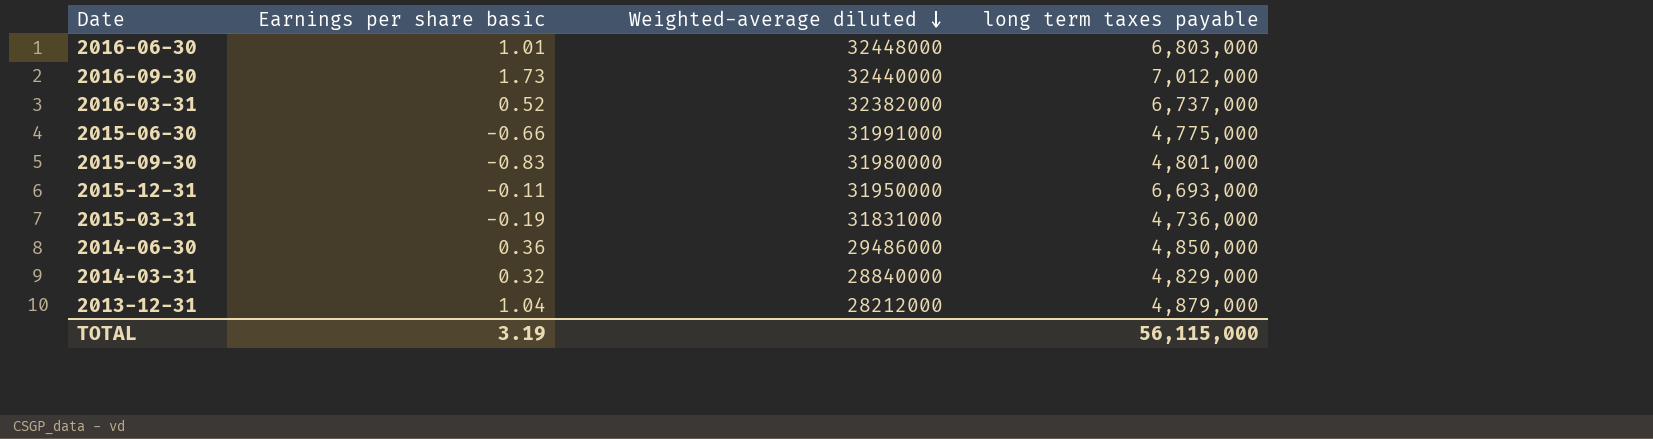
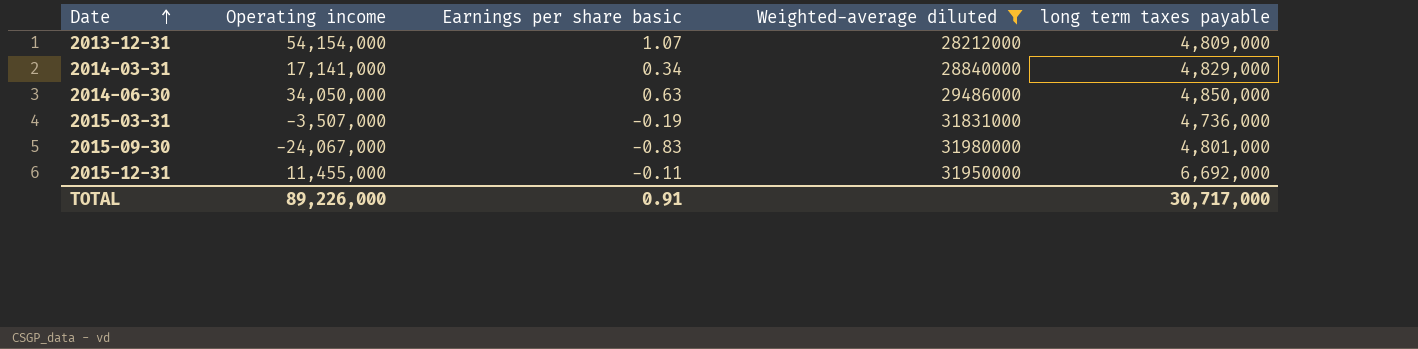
filter: none -> Weighted-average diluted <= 31980000
row order: Weighted-average diluted descending -> Date ascending
column Operating income | position: none -> 2
2013-12-31 | Earnings per share basic: 1.04 -> 1.07
2013-12-31 | long term taxes payable: 4,879,000 -> 4,809,000
2014-03-31 | Earnings per share basic: 0.32 -> 0.34
2014-06-30 | Earnings per share basic: 0.36 -> 0.63
2015-12-31 | long term taxes payable: 6,693,000 -> 6,692,000
TOTAL | Earnings per share basic: 3.19 -> 0.91
TOTAL | long term taxes payable: 56,115,000 -> 30,717,000

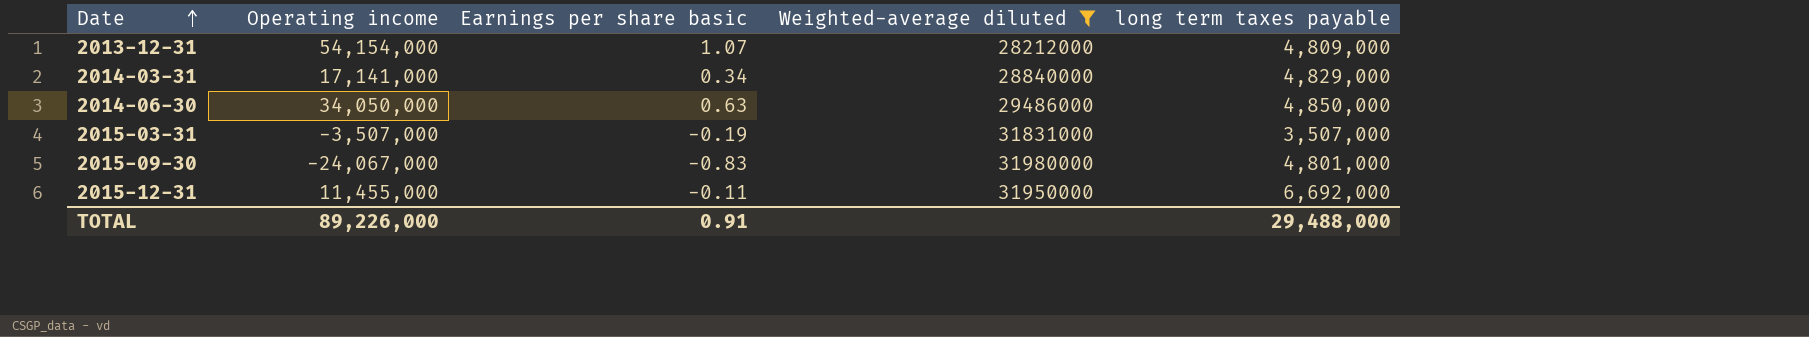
2015-03-31 | long term taxes payable: 4,736,000 -> 3,507,000
TOTAL | long term taxes payable: 30,717,000 -> 29,488,000

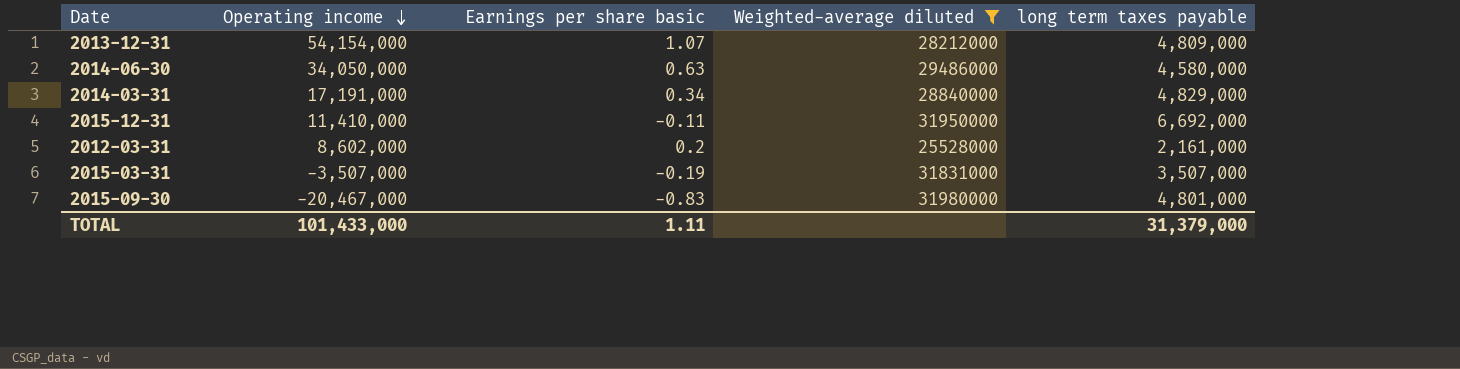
row order: Date ascending -> Operating income descending
2014-06-30 | long term taxes payable: 4,850,000 -> 4,580,000
2014-03-31 | Operating income: 17,141,000 -> 17,191,000
2015-12-31 | Operating income: 11,455,000 -> 11,410,000
row 2012-03-31: none -> 8,602,000 | 0.2 | 25528000 | 2,161,000
2015-09-30 | Operating income: -24,067,000 -> -20,467,000
TOTAL | Operating income: 89,226,000 -> 101,433,000
TOTAL | Earnings per share basic: 0.91 -> 1.11
TOTAL | long term taxes payable: 29,488,000 -> 31,379,000

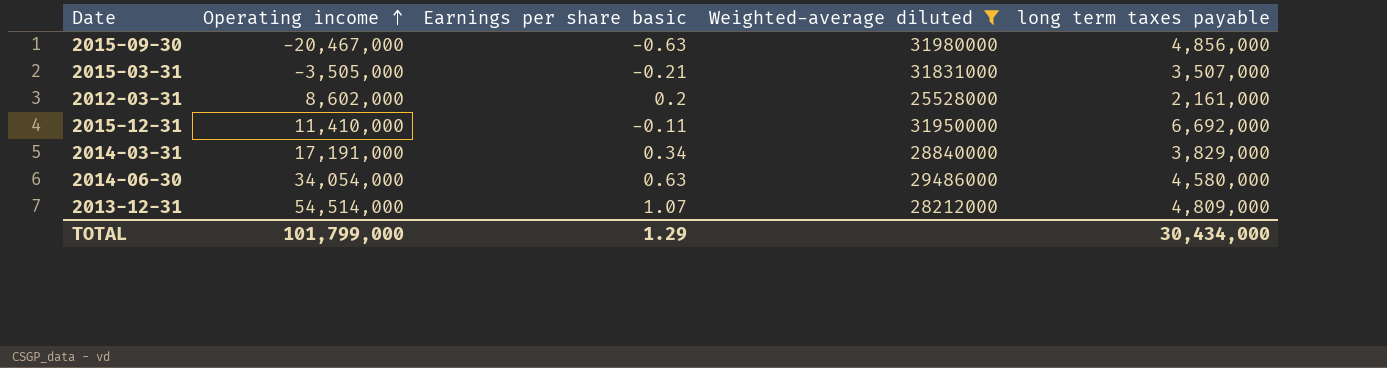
row order: Operating income descending -> Operating income ascending
2015-09-30 | Earnings per share basic: -0.83 -> -0.63
2015-09-30 | long term taxes payable: 4,801,000 -> 4,856,000
2015-03-31 | Operating income: -3,507,000 -> -3,505,000
2015-03-31 | Earnings per share basic: -0.19 -> -0.21
2014-03-31 | long term taxes payable: 4,829,000 -> 3,829,000
2014-06-30 | Operating income: 34,050,000 -> 34,054,000
2013-12-31 | Operating income: 54,154,000 -> 54,514,000
TOTAL | Operating income: 101,433,000 -> 101,799,000
TOTAL | Earnings per share basic: 1.11 -> 1.29
TOTAL | long term taxes payable: 31,379,000 -> 30,434,000

